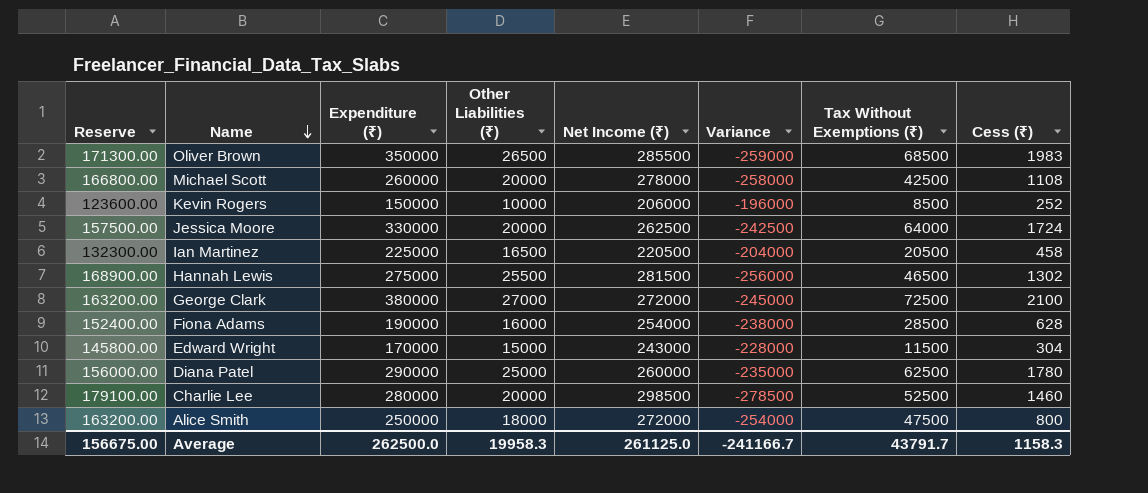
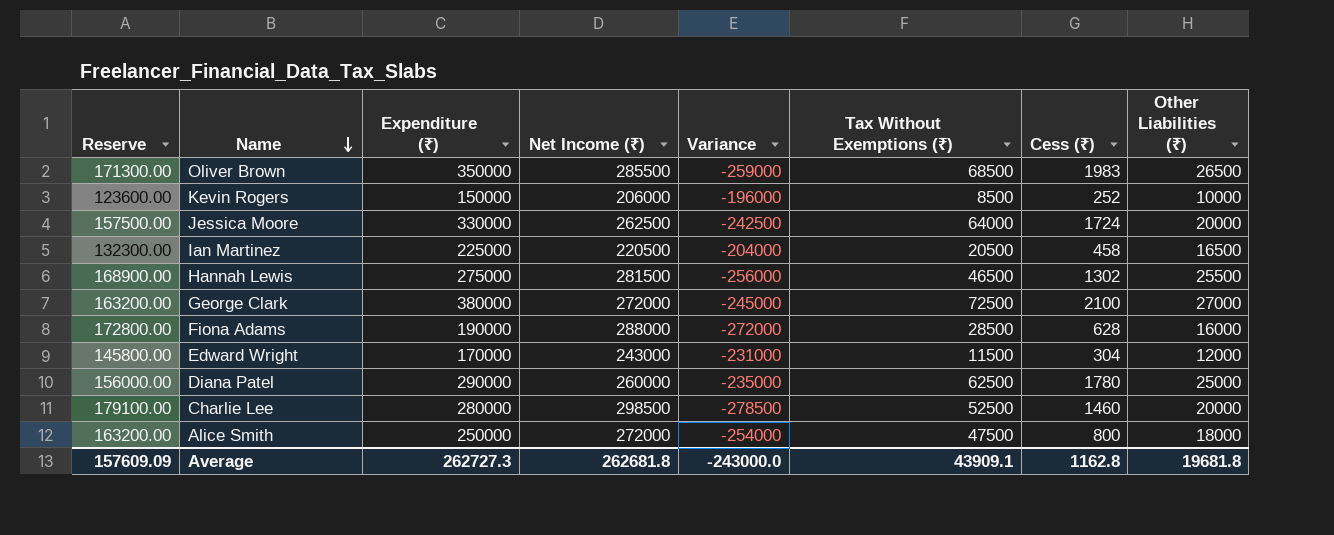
column Other Liabilities (₹) | position: 4 -> 8
row Michael Scott: 166800.00 | 260000 | 20000 | 278000 | -258000 | 42500 | 1108 -> none
Fiona Adams | Reserve: 152400.00 -> 172800.00
Fiona Adams | Net Income (₹): 254000 -> 288000
Fiona Adams | Variance: -238000 -> -272000
Edward Wright | Variance: -228000 -> -231000
Edward Wright | Other Liabilities (₹): 15000 -> 12000
Average | Reserve: 156675.00 -> 157609.09
Average | Expenditure (₹): 262500.0 -> 262727.3
Average | Net Income (₹): 261125.0 -> 262681.8
Average | Variance: -241166.7 -> -243000.0
Average | Tax Without Exemptions (₹): 43791.7 -> 43909.1
Average | Cess (₹): 1158.3 -> 1162.8
Average | Other Liabilities (₹): 19958.3 -> 19681.8

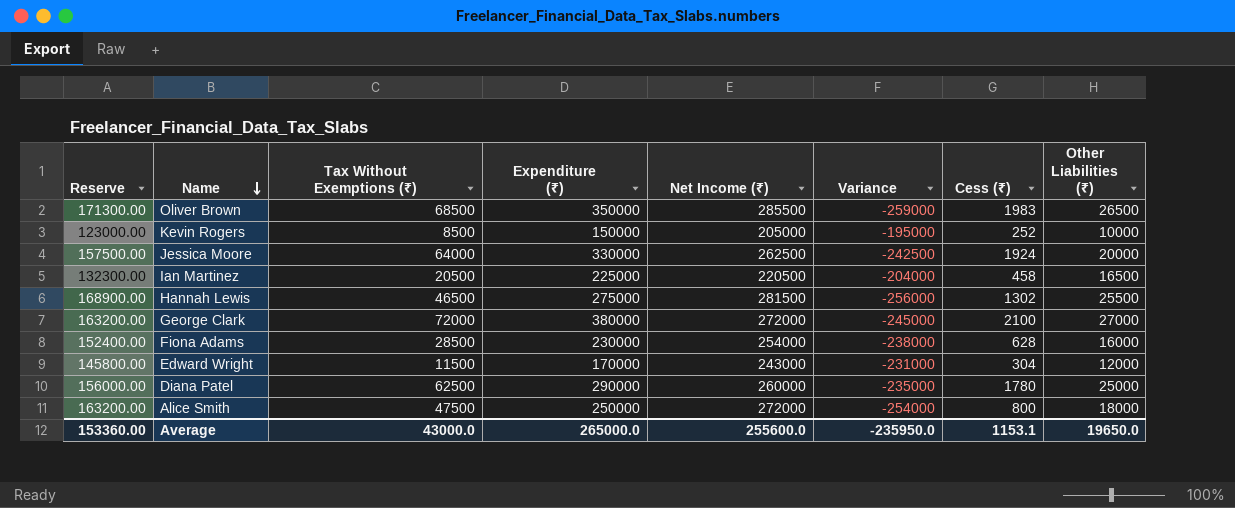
column Tax Without Exemptions (₹) | position: 6 -> 3
row Charlie Lee: 179100.00 | 280000 | 298500 | -278500 | 52500 | 1460 | 20000 -> none
Kevin Rogers | Reserve: 123600.00 -> 123000.00
Kevin Rogers | Net Income (₹): 206000 -> 205000
Kevin Rogers | Variance: -196000 -> -195000
Jessica Moore | Cess (₹): 1724 -> 1924
George Clark | Tax Without Exemptions (₹): 72500 -> 72000
Fiona Adams | Reserve: 172800.00 -> 152400.00
Fiona Adams | Expenditure (₹): 190000 -> 230000
Fiona Adams | Net Income (₹): 288000 -> 254000
Fiona Adams | Variance: -272000 -> -238000
Average | Reserve: 157609.09 -> 153360.00
Average | Tax Without Exemptions (₹): 43909.1 -> 43000.0
Average | Expenditure (₹): 262727.3 -> 265000.0
Average | Net Income (₹): 262681.8 -> 255600.0
Average | Variance: -243000.0 -> -235950.0
Average | Cess (₹): 1162.8 -> 1153.1
Average | Other Liabilities (₹): 19681.8 -> 19650.0

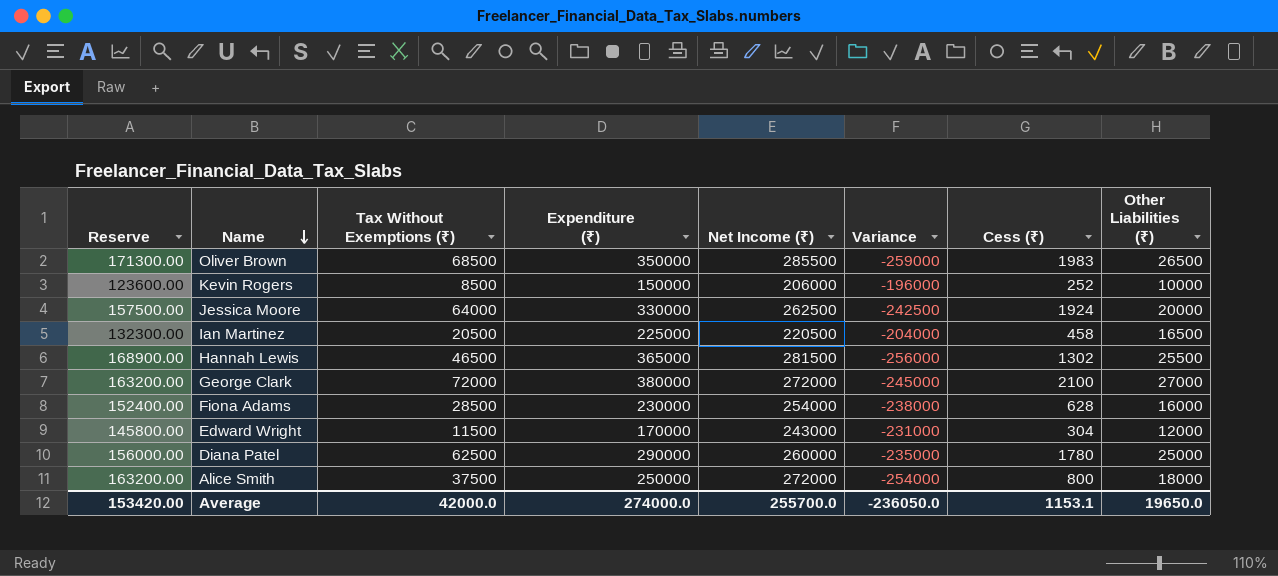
Kevin Rogers | Reserve: 123000.00 -> 123600.00
Kevin Rogers | Net Income (₹): 205000 -> 206000
Kevin Rogers | Variance: -195000 -> -196000
Hannah Lewis | Expenditure (₹): 275000 -> 365000
Alice Smith | Tax Without Exemptions (₹): 47500 -> 37500
Average | Reserve: 153360.00 -> 153420.00
Average | Tax Without Exemptions (₹): 43000.0 -> 42000.0
Average | Expenditure (₹): 265000.0 -> 274000.0
Average | Net Income (₹): 255600.0 -> 255700.0
Average | Variance: -235950.0 -> -236050.0

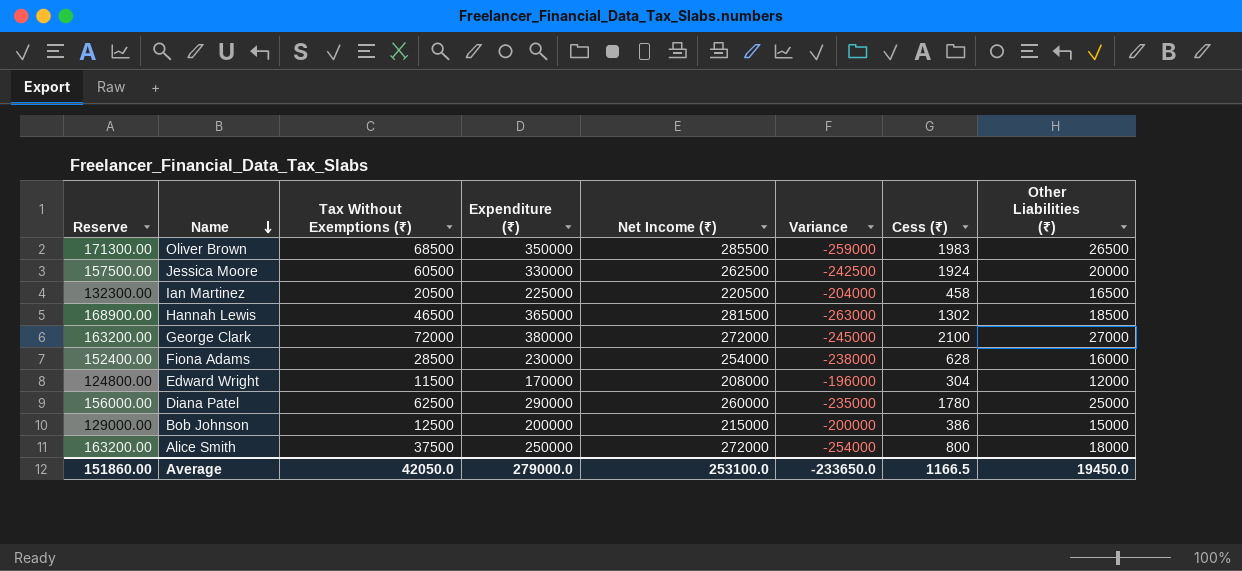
row Kevin Rogers: 123600.00 | 8500 | 150000 | 206000 | -196000 | 252 | 10000 -> none
Jessica Moore | Tax Without Exemptions (₹): 64000 -> 60500
Hannah Lewis | Variance: -256000 -> -263000
Hannah Lewis | Other Liabilities (₹): 25500 -> 18500
Edward Wright | Reserve: 145800.00 -> 124800.00
Edward Wright | Net Income (₹): 243000 -> 208000
Edward Wright | Variance: -231000 -> -196000
row Bob Johnson: none -> 129000.00 | 12500 | 200000 | 215000 | -200000 | 386 | 15000
Average | Reserve: 153420.00 -> 151860.00
Average | Tax Without Exemptions (₹): 42000.0 -> 42050.0
Average | Expenditure (₹): 274000.0 -> 279000.0
Average | Net Income (₹): 255700.0 -> 253100.0
Average | Variance: -236050.0 -> -233650.0
Average | Cess (₹): 1153.1 -> 1166.5
Average | Other Liabilities (₹): 19650.0 -> 19450.0

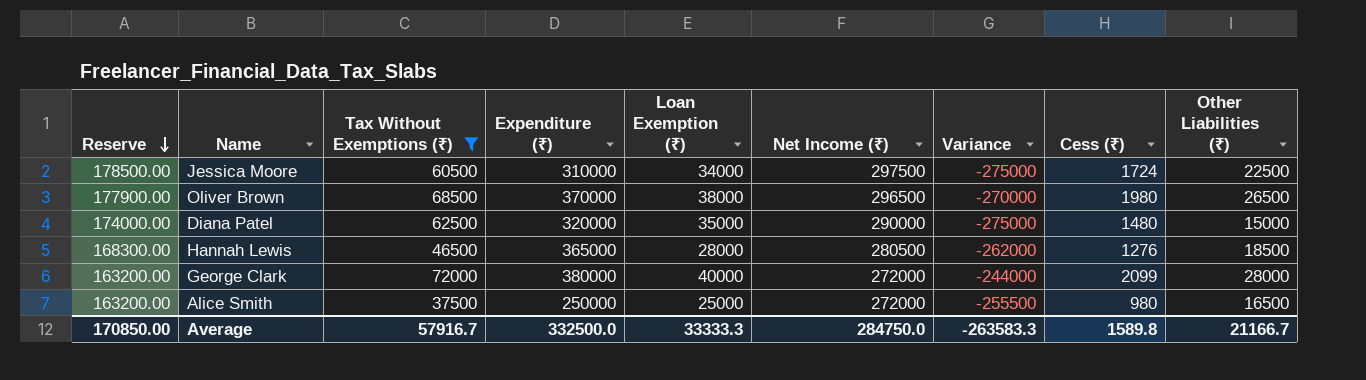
filter: none -> Tax Without Exemptions (₹) >= 37500
row order: Name descending -> Reserve descending
column Loan Exemption (₹) | position: none -> 5
Jessica Moore | Reserve: 157500.00 -> 178500.00
Jessica Moore | Expenditure (₹): 330000 -> 310000
Jessica Moore | Net Income (₹): 262500 -> 297500
Jessica Moore | Variance: -242500 -> -275000
Jessica Moore | Cess (₹): 1924 -> 1724
Jessica Moore | Other Liabilities (₹): 20000 -> 22500
Oliver Brown | Reserve: 171300.00 -> 177900.00
Oliver Brown | Expenditure (₹): 350000 -> 370000
Oliver Brown | Net Income (₹): 285500 -> 296500
Oliver Brown | Variance: -259000 -> -270000
Oliver Brown | Cess (₹): 1983 -> 1980
Diana Patel | Reserve: 156000.00 -> 174000.00
Diana Patel | Expenditure (₹): 290000 -> 320000
Diana Patel | Net Income (₹): 260000 -> 290000
Diana Patel | Variance: -235000 -> -275000
Diana Patel | Cess (₹): 1780 -> 1480
Diana Patel | Other Liabilities (₹): 25000 -> 15000
Hannah Lewis | Reserve: 168900.00 -> 168300.00
Hannah Lewis | Net Income (₹): 281500 -> 280500
Hannah Lewis | Variance: -263000 -> -262000
Hannah Lewis | Cess (₹): 1302 -> 1276
George Clark | Variance: -245000 -> -244000
George Clark | Cess (₹): 2100 -> 2099
George Clark | Other Liabilities (₹): 27000 -> 28000
Alice Smith | Variance: -254000 -> -255500
Alice Smith | Cess (₹): 800 -> 980
Alice Smith | Other Liabilities (₹): 18000 -> 16500
Average | Reserve: 151860.00 -> 170850.00
Average | Tax Without Exemptions (₹): 42050.0 -> 57916.7
Average | Expenditure (₹): 279000.0 -> 332500.0
Average | Net Income (₹): 253100.0 -> 284750.0
Average | Variance: -233650.0 -> -263583.3
Average | Cess (₹): 1166.5 -> 1589.8
Average | Other Liabilities (₹): 19450.0 -> 21166.7

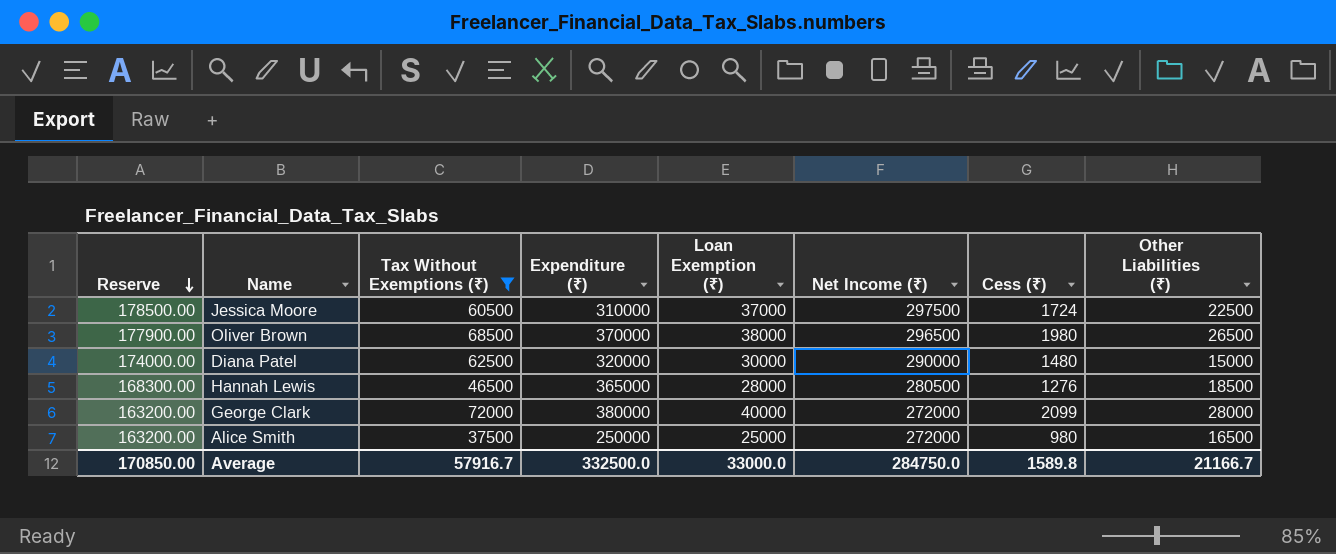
column Variance | formula: [Other Liabilities (₹)] - [Net Income (₹)] -> none
Jessica Moore | Loan Exemption (₹): 34000 -> 37000
Diana Patel | Loan Exemption (₹): 35000 -> 30000
Average | Loan Exemption (₹): 33333.3 -> 33000.0

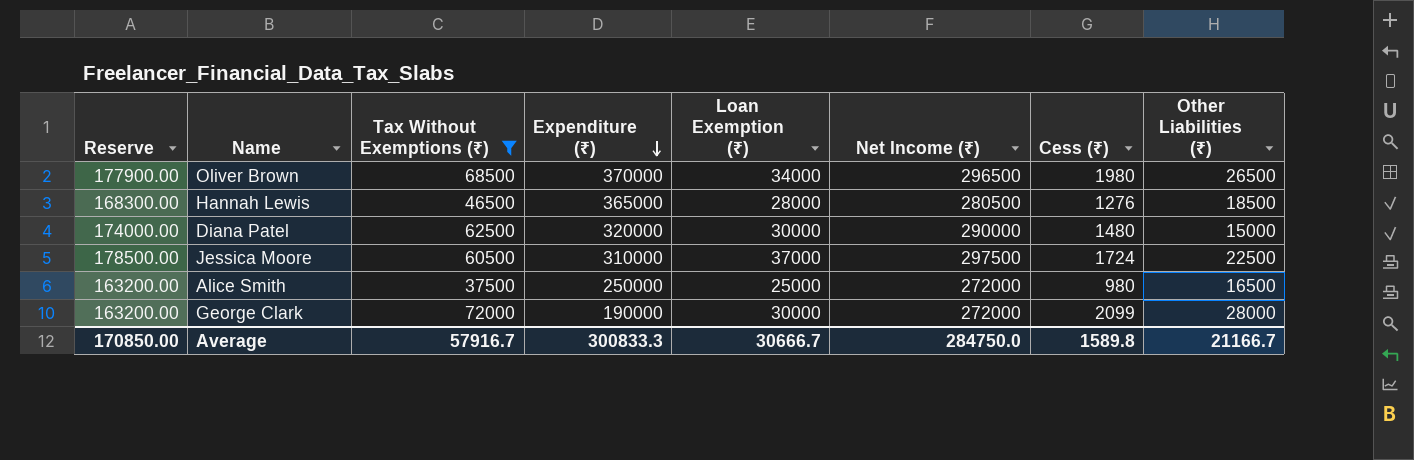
row order: Reserve descending -> Expenditure (₹) descending
Oliver Brown | Loan Exemption (₹): 38000 -> 34000
George Clark | Expenditure (₹): 380000 -> 190000
George Clark | Loan Exemption (₹): 40000 -> 30000
Average | Expenditure (₹): 332500.0 -> 300833.3
Average | Loan Exemption (₹): 33000.0 -> 30666.7

